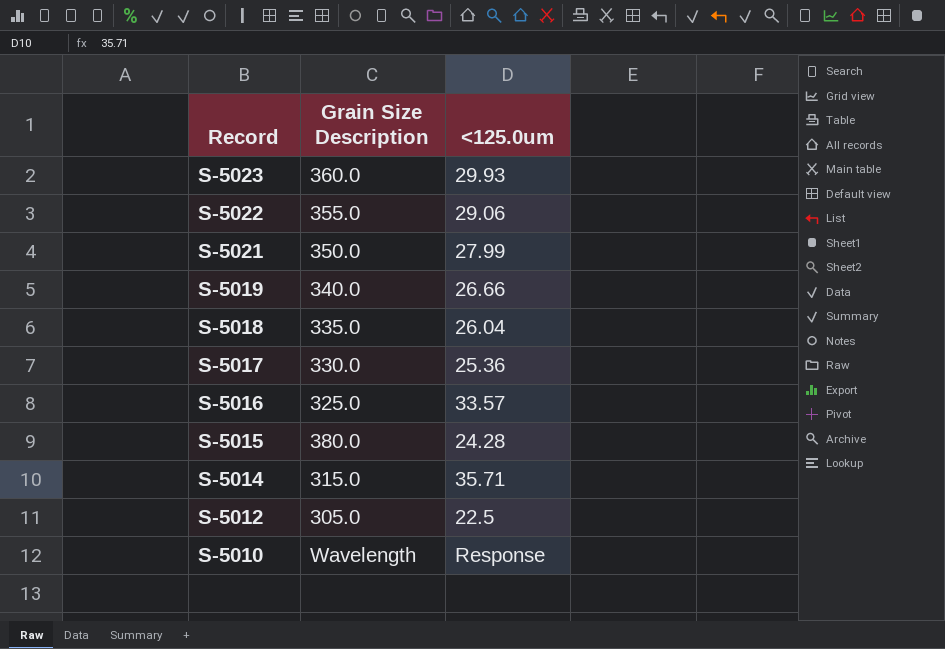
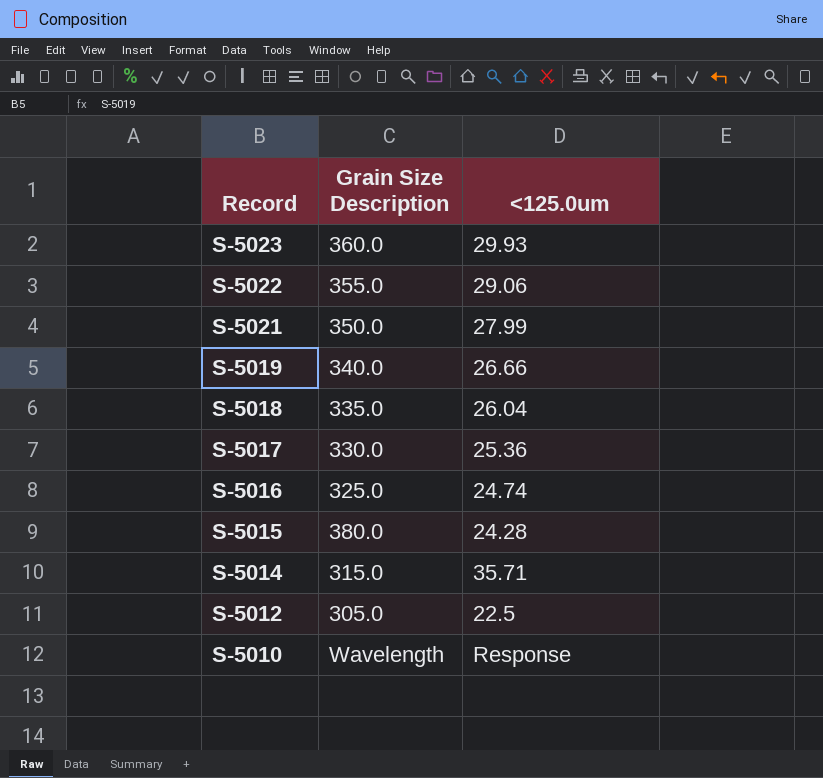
S-5016 | <125.0um: 33.57 -> 24.74

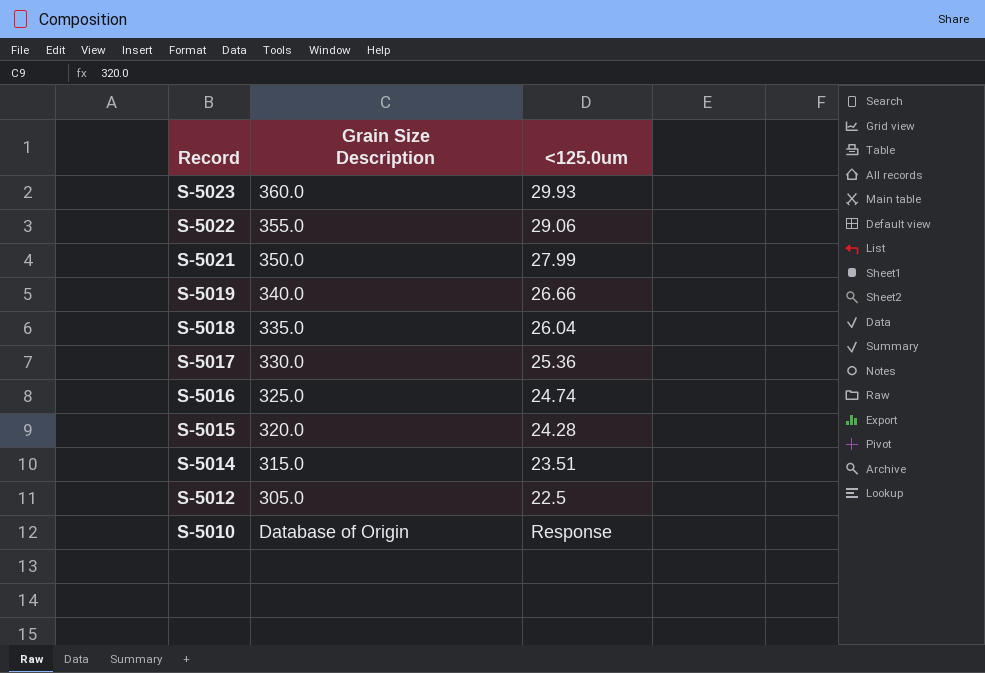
S-5015 | Grain Size Description: 380.0 -> 320.0
S-5014 | <125.0um: 35.71 -> 23.51
S-5010 | Grain Size Description: Wavelength -> Database of Origin

